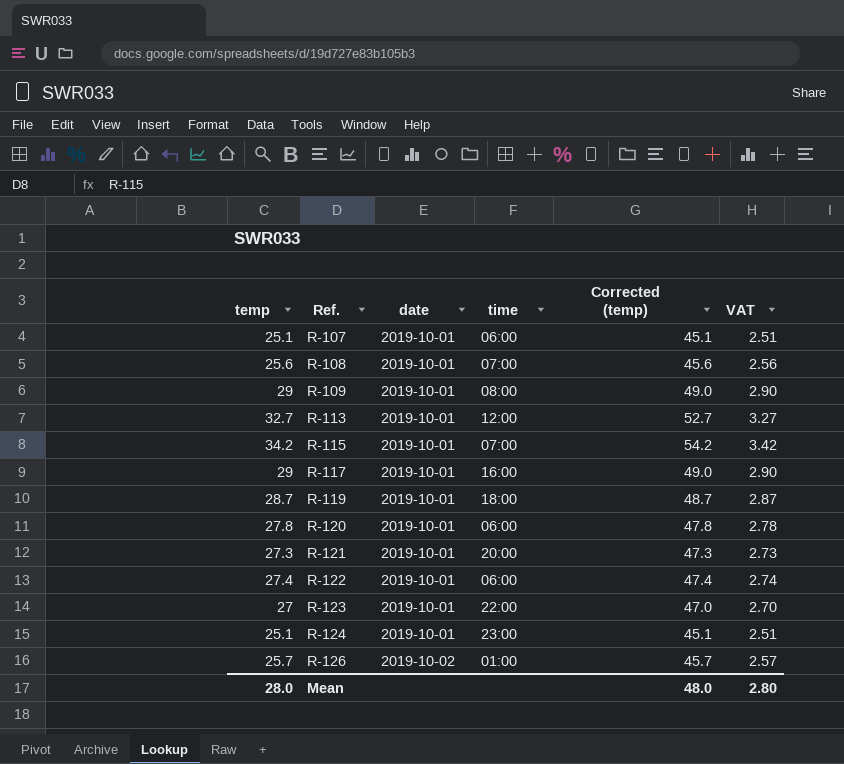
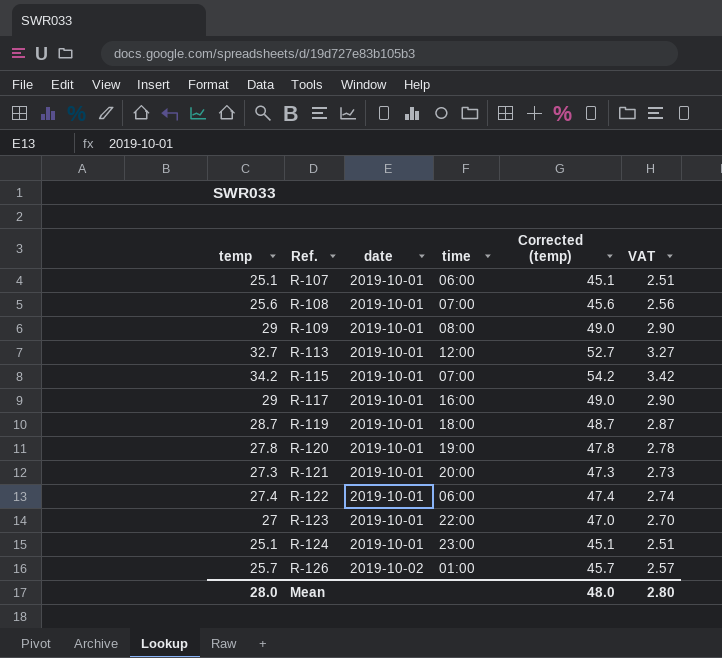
R-120 | time: 06:00 -> 19:00

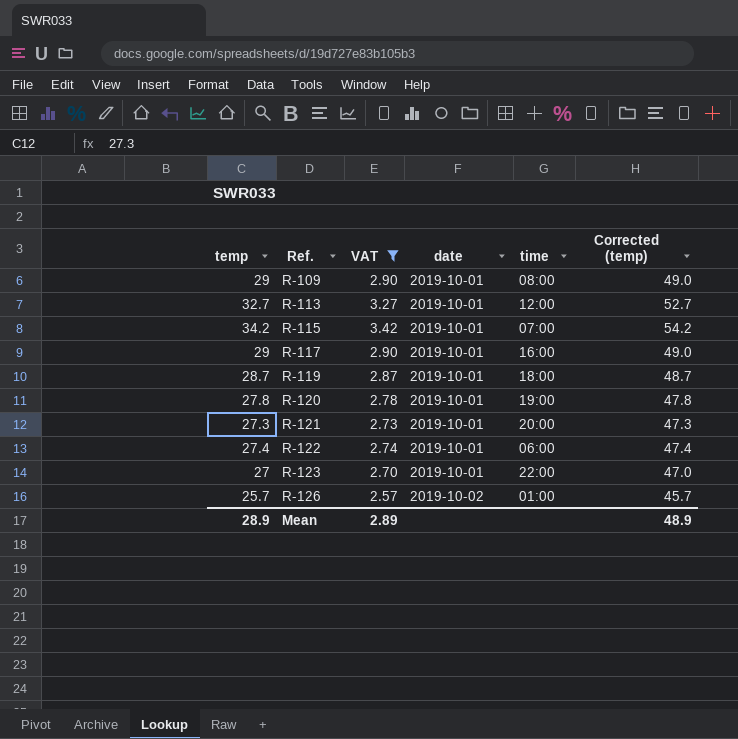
filter: none -> VAT >= 2.57
column VAT | position: 6 -> 3
Mean | temp: 28.0 -> 28.9
Mean | VAT: 2.80 -> 2.89
Mean | Corrected (temp): 48.0 -> 48.9

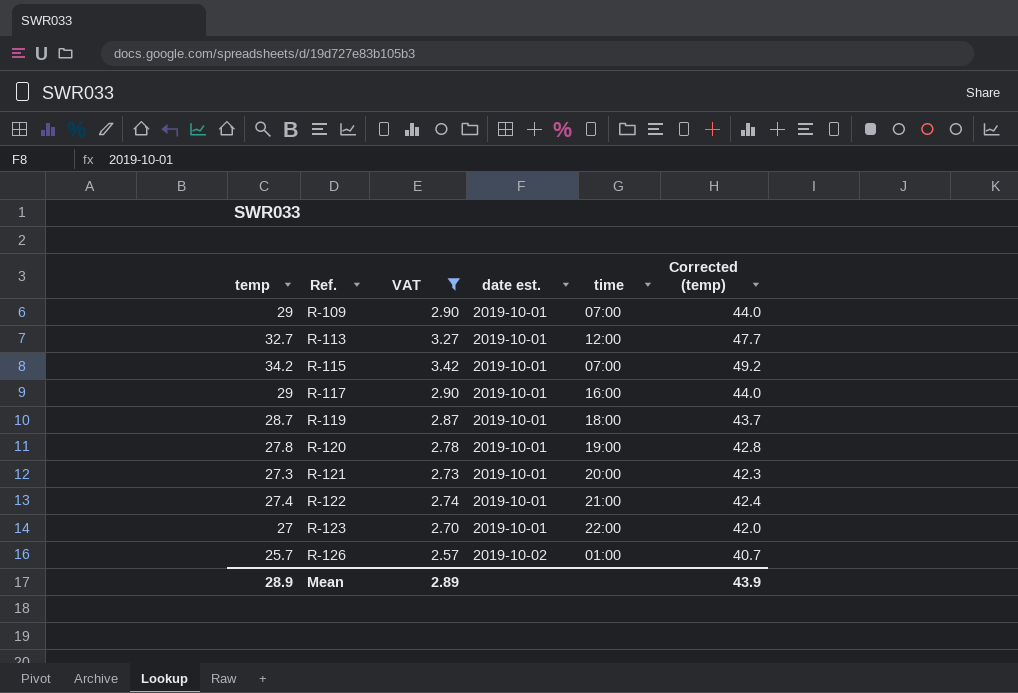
column name: date -> date est.
column Corrected (temp) | formula: [temp] + 20 -> [temp] + 15
R-109 | time: 08:00 -> 07:00
R-122 | time: 06:00 -> 21:00
Mean | Corrected (temp): 48.9 -> 43.9

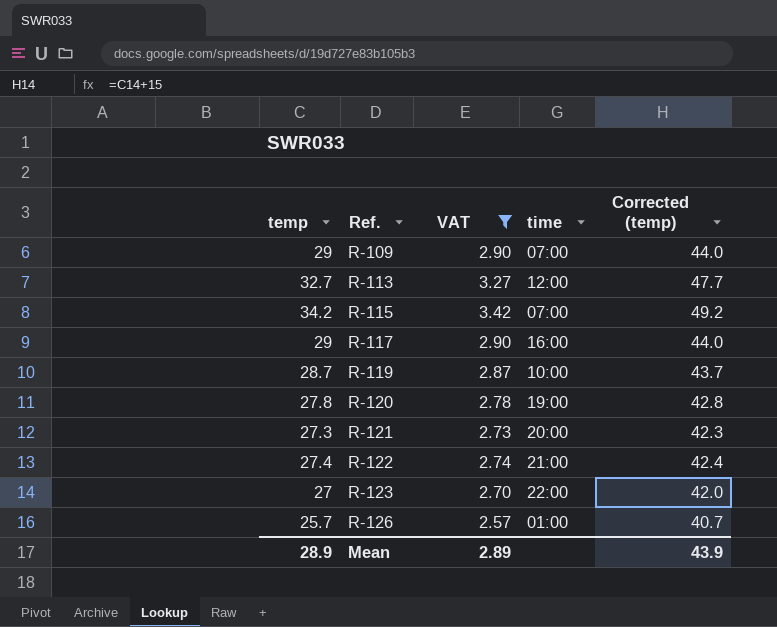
column date est. | position: 4 -> none
R-119 | time: 18:00 -> 10:00

